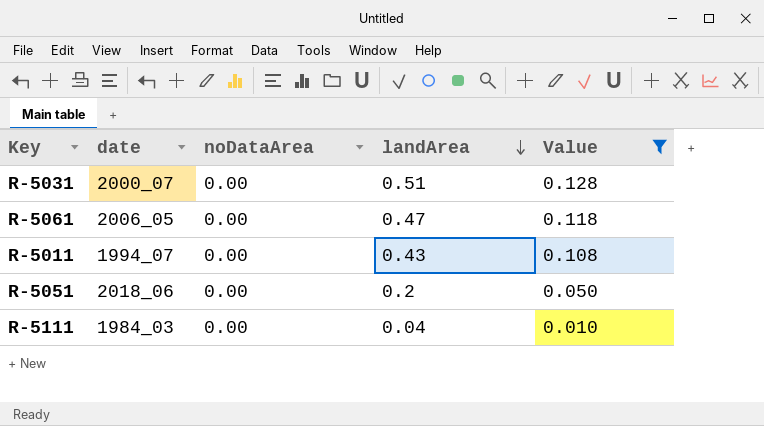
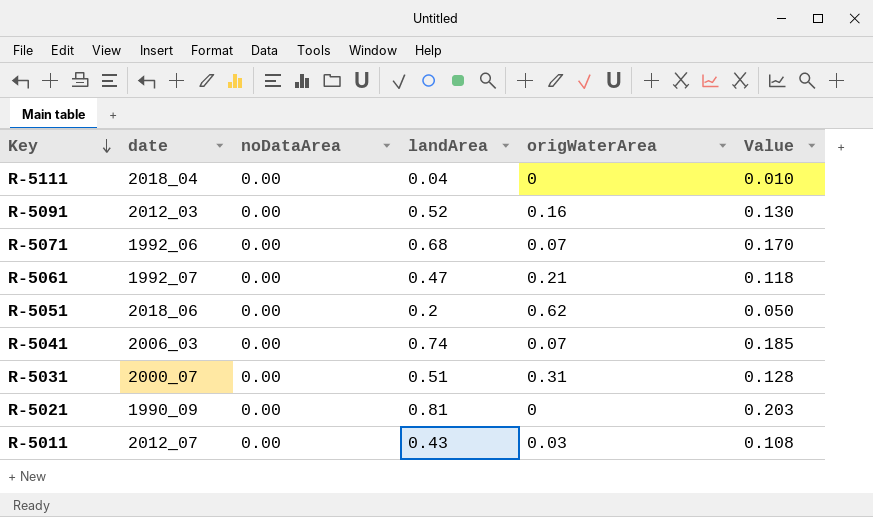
filter: Value <= 0.128 -> none
row order: landArea descending -> Key descending
column origWaterArea | position: none -> 5
R-5111 | date: 1984_03 -> 2018_04
R-5061 | date: 2006_05 -> 1992_07
R-5011 | date: 1994_07 -> 2012_07

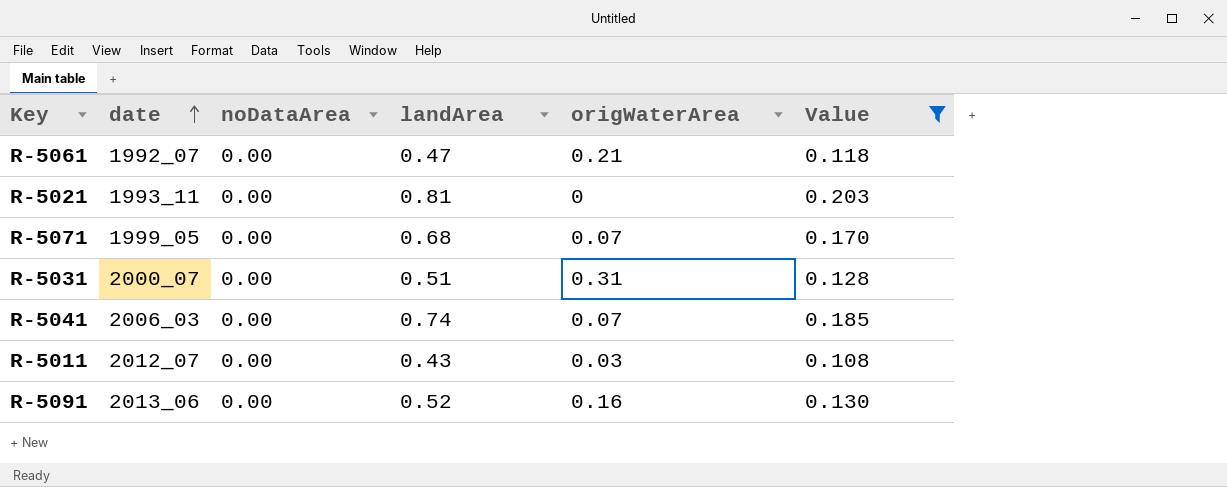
filter: none -> Value >= 0.108
row order: Key descending -> date ascending
R-5021 | date: 1990_09 -> 1993_11
R-5071 | date: 1992_06 -> 1999_05
R-5091 | date: 2012_03 -> 2013_06

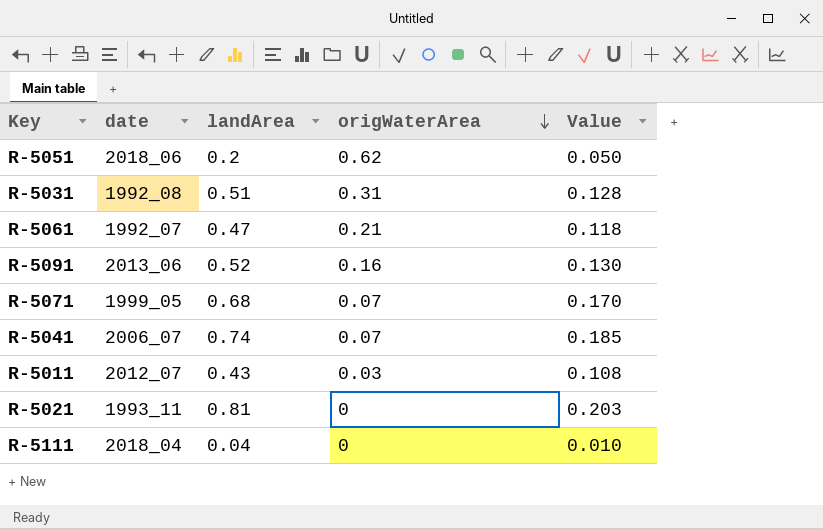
filter: Value >= 0.108 -> none
row order: date ascending -> origWaterArea descending
column noDataArea | position: 3 -> none
R-5031 | date: 2000_07 -> 1992_08
R-5041 | date: 2006_03 -> 2006_07

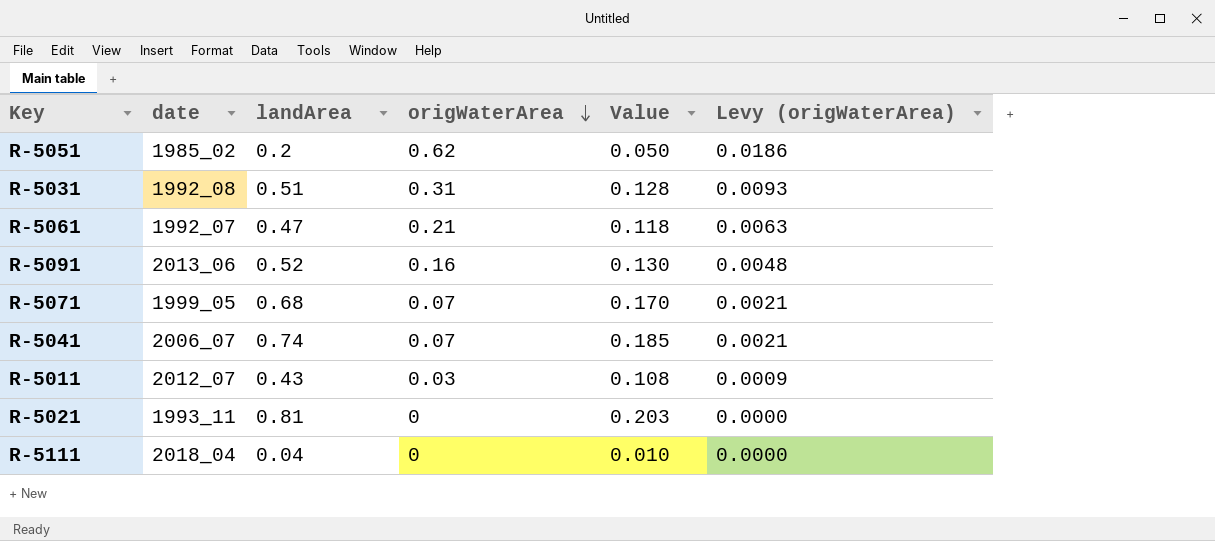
column Levy (origWaterArea) | formula: none -> [origWaterArea] * 0.03
R-5051 | date: 2018_06 -> 1985_02

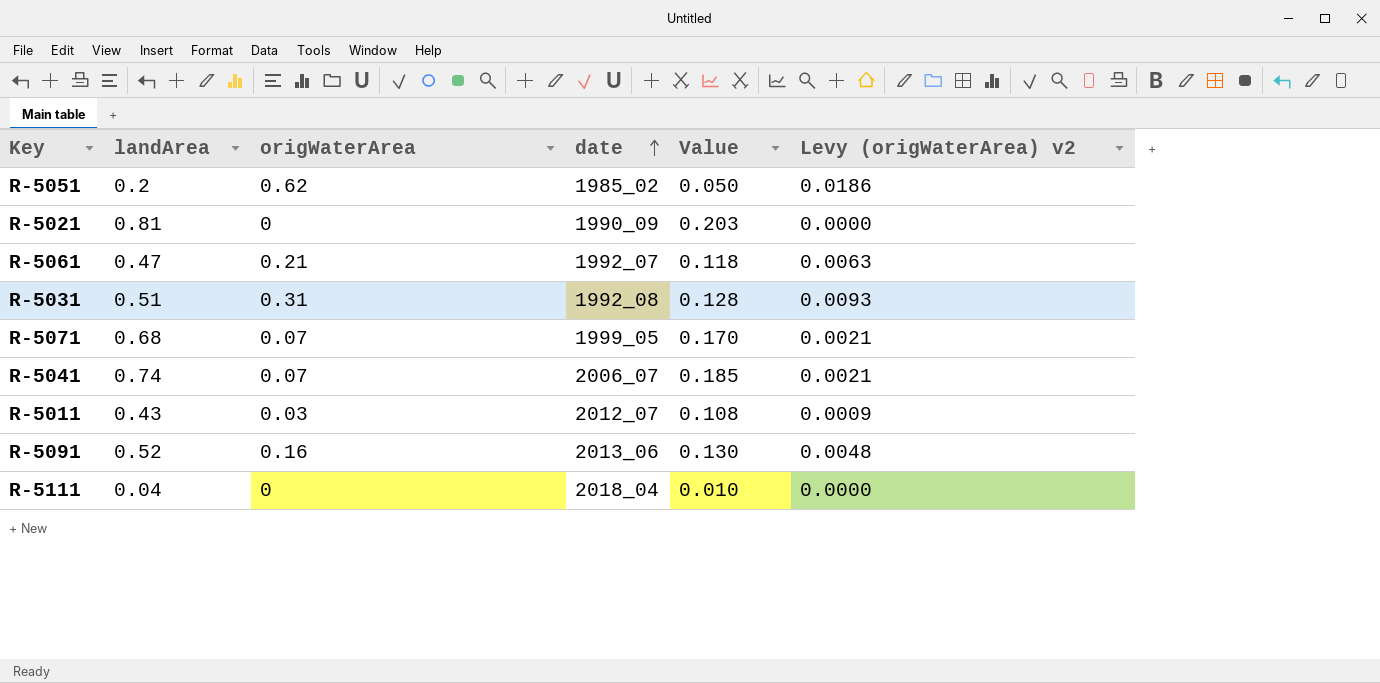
row order: origWaterArea descending -> date ascending
column date | position: 2 -> 4
column name: Levy (origWaterArea) -> Levy (origWaterArea) v2
R-5021 | date: 1993_11 -> 1990_09

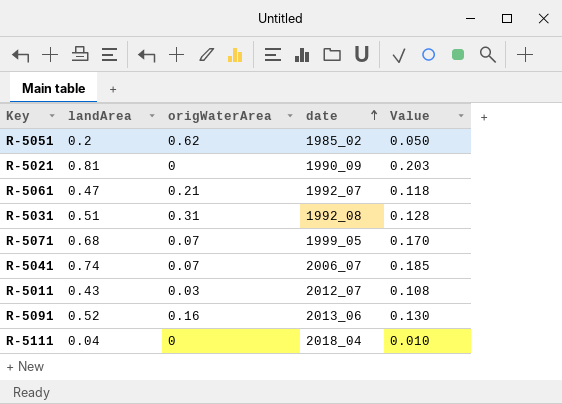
column Levy (origWaterArea) v2 | formula: [origWaterArea] * 0.03 -> none

